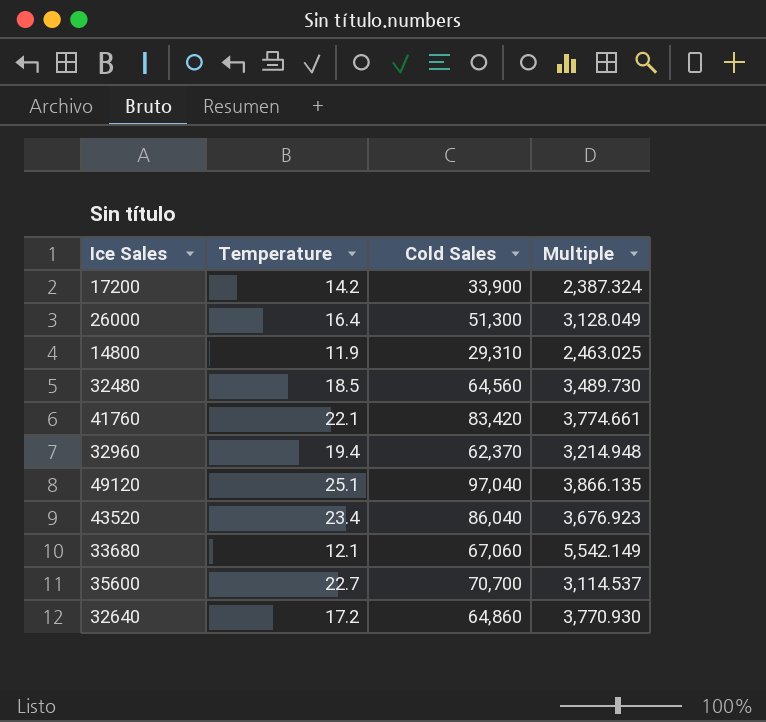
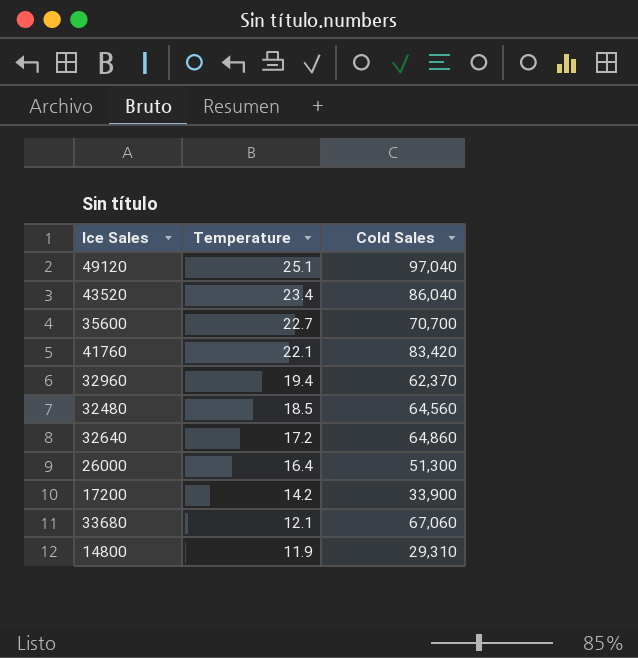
row order: none -> Temperature descending
column Multiple | formula: [Cold Sales] / [Temperature] -> none

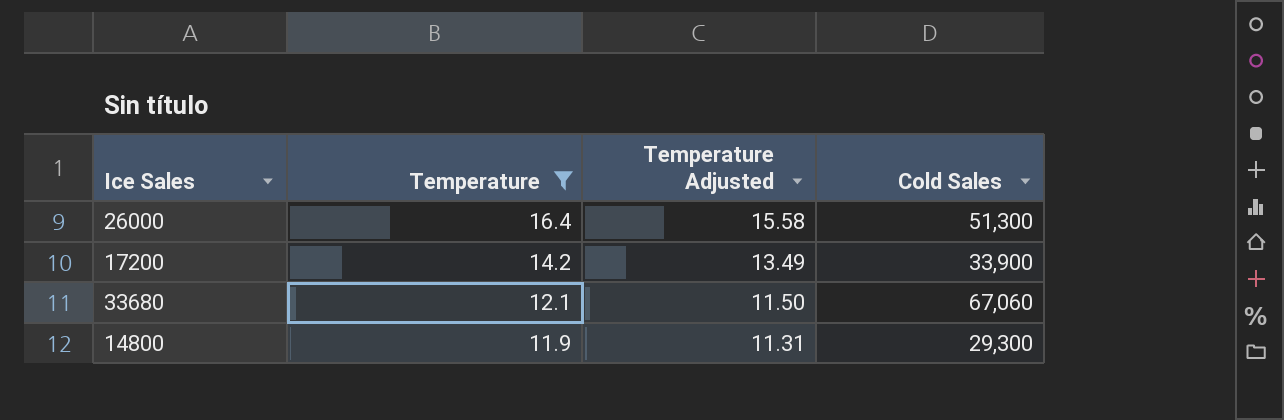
filter: none -> Temperature <= 16.4
column Temperature Adjusted | formula: none -> [Temperature] * 0.95
14800 | Cold Sales: 29,310 -> 29,300

